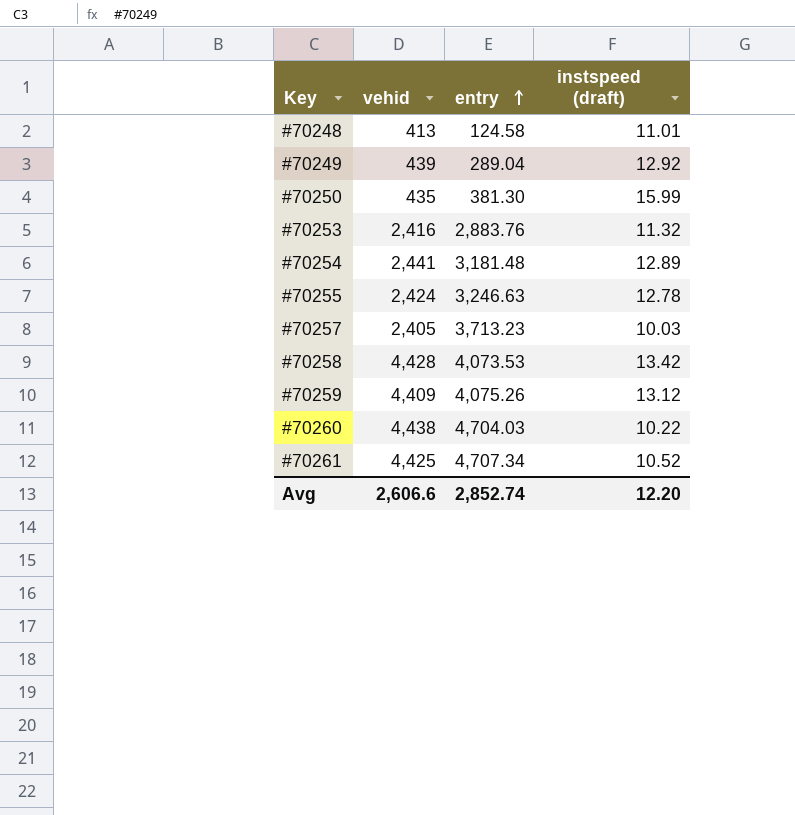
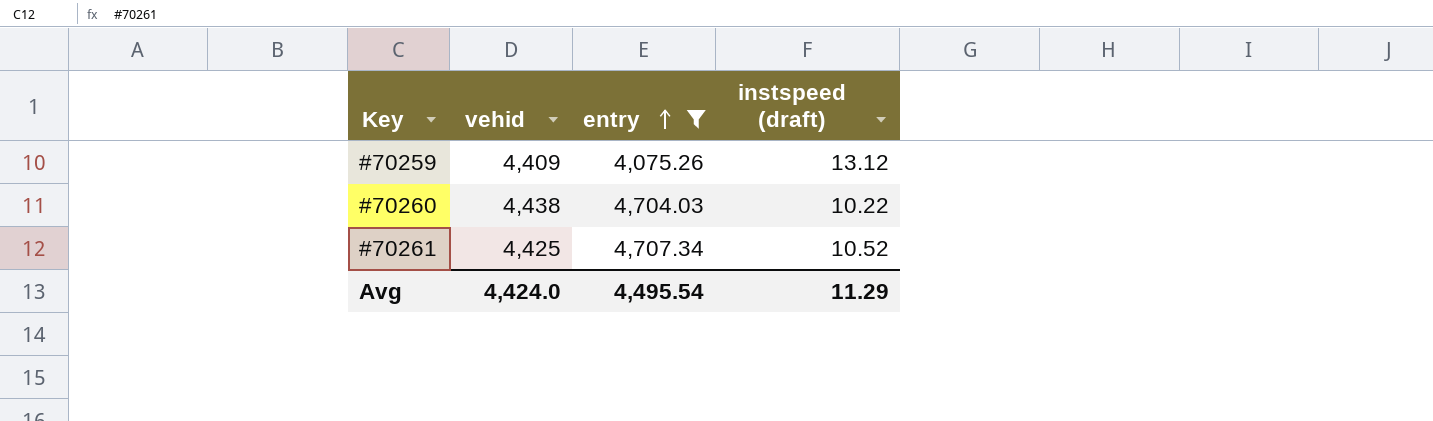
filter: none -> entry >= 4,075.26
Avg | vehid: 2,606.6 -> 4,424.0
Avg | entry: 2,852.74 -> 4,495.54
Avg | instspeed (draft): 12.20 -> 11.29

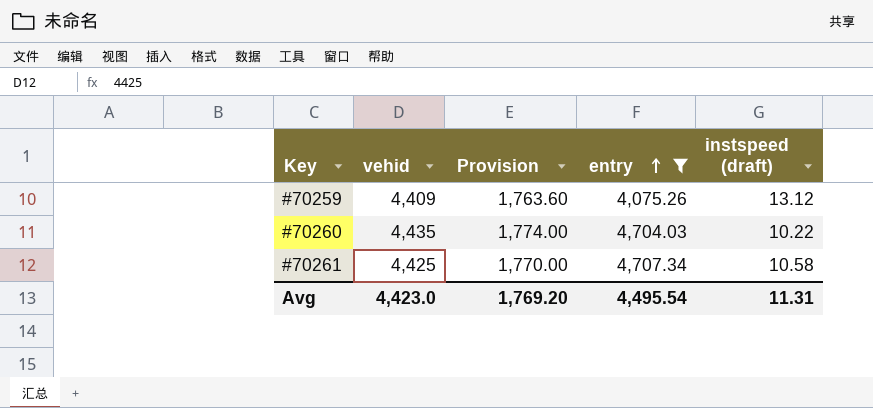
column Provision | formula: none -> [vehid] * 0.4
#70260 | vehid: 4,438 -> 4,435
#70261 | instspeed (draft): 10.52 -> 10.58
Avg | vehid: 4,424.0 -> 4,423.0
Avg | instspeed (draft): 11.29 -> 11.31

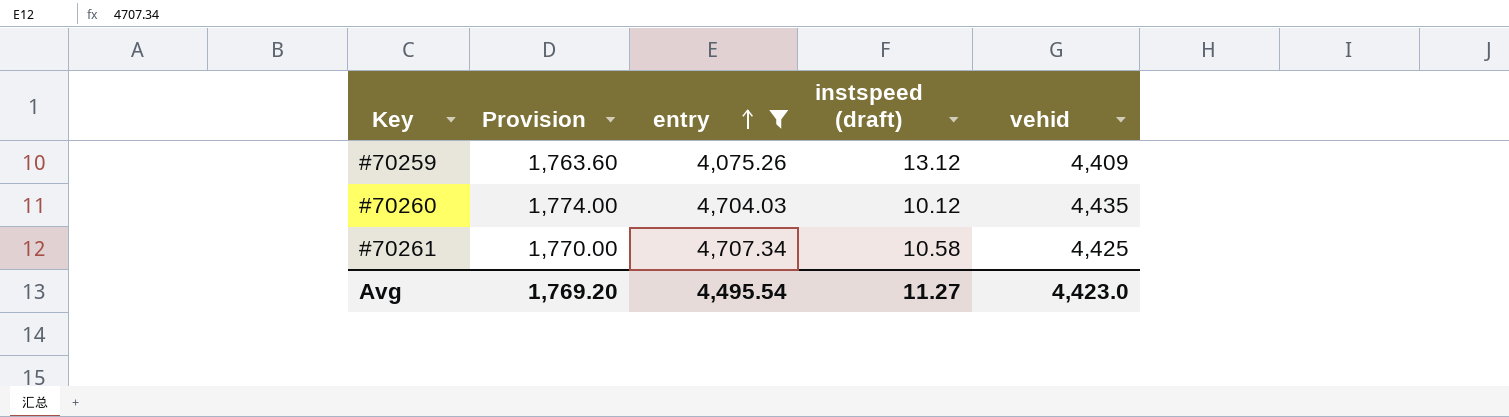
column vehid | position: 2 -> 5
#70260 | instspeed (draft): 10.22 -> 10.12
Avg | instspeed (draft): 11.31 -> 11.27

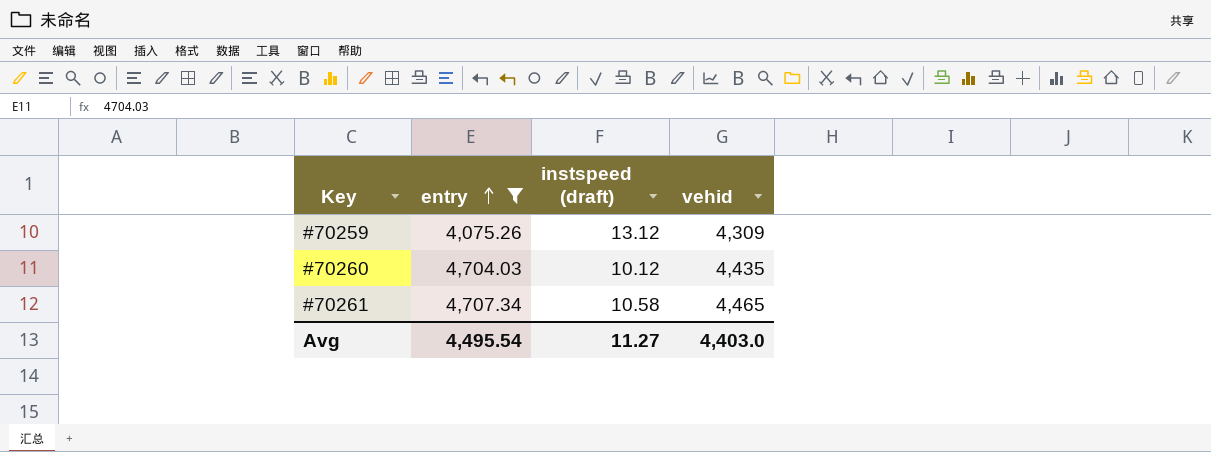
column Provision | formula: [vehid] * 0.4 -> none
#70259 | vehid: 4,409 -> 4,309
#70261 | vehid: 4,425 -> 4,465
Avg | vehid: 4,423.0 -> 4,403.0

